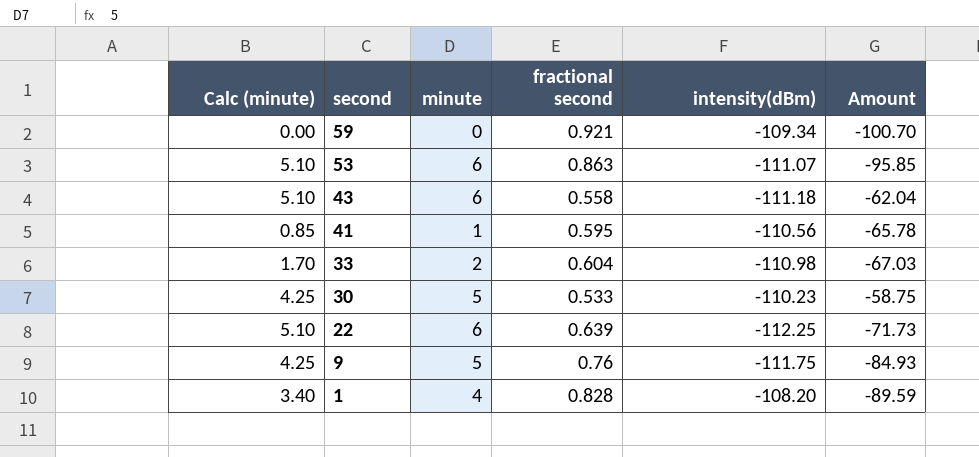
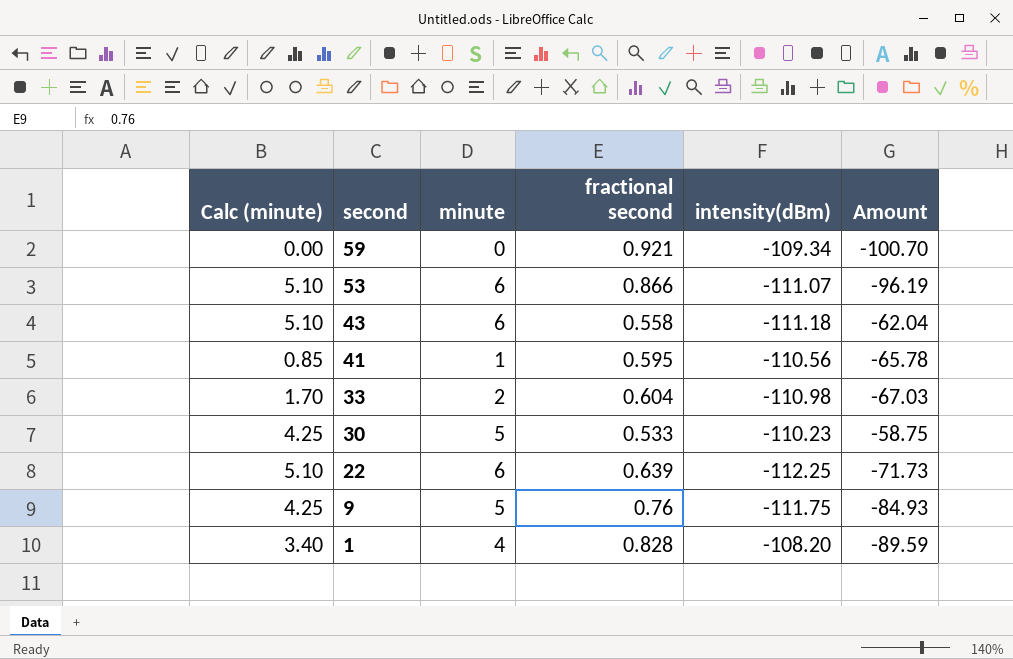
53 | fractional second: 0.863 -> 0.866
53 | Amount: -95.85 -> -96.19

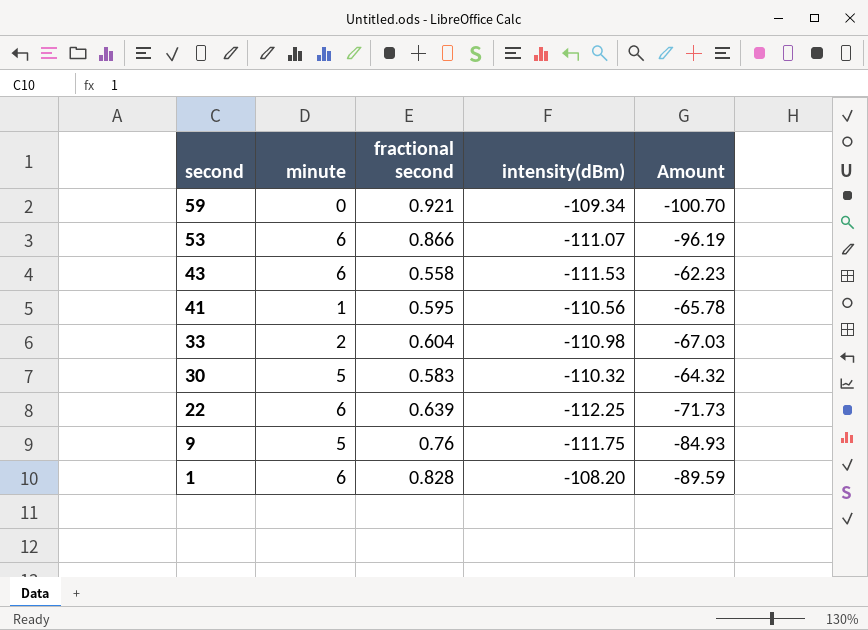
column Calc (minute) | formula: [minute] * 0.85 -> none
43 | intensity(dBm): -111.18 -> -111.53
43 | Amount: -62.04 -> -62.23
30 | fractional second: 0.533 -> 0.583
30 | intensity(dBm): -110.23 -> -110.32
30 | Amount: -58.75 -> -64.32
1 | minute: 4 -> 6

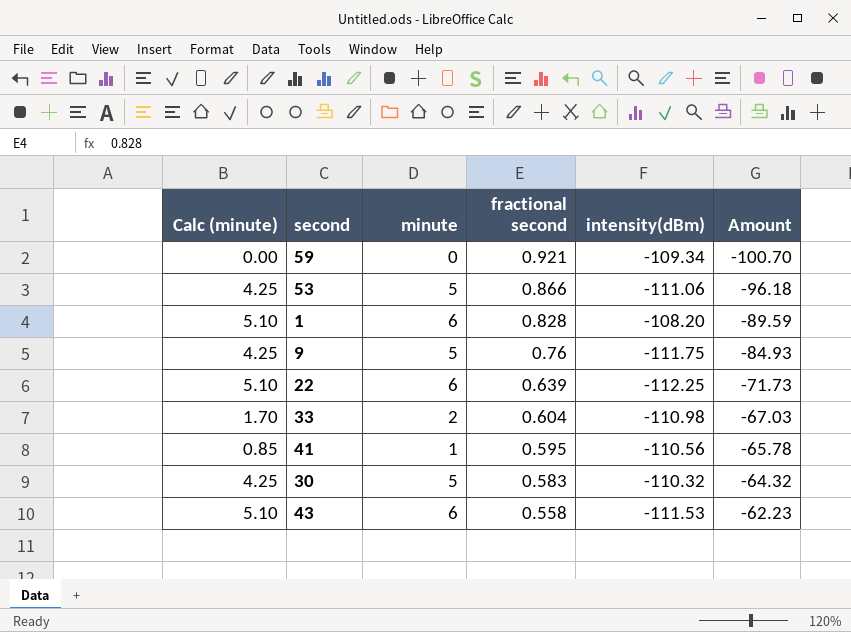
row order: second descending -> fractional second descending
column Calc (minute) | formula: none -> [minute] * 0.85
53 | minute: 6 -> 5
53 | intensity(dBm): -111.07 -> -111.06
53 | Amount: -96.19 -> -96.18

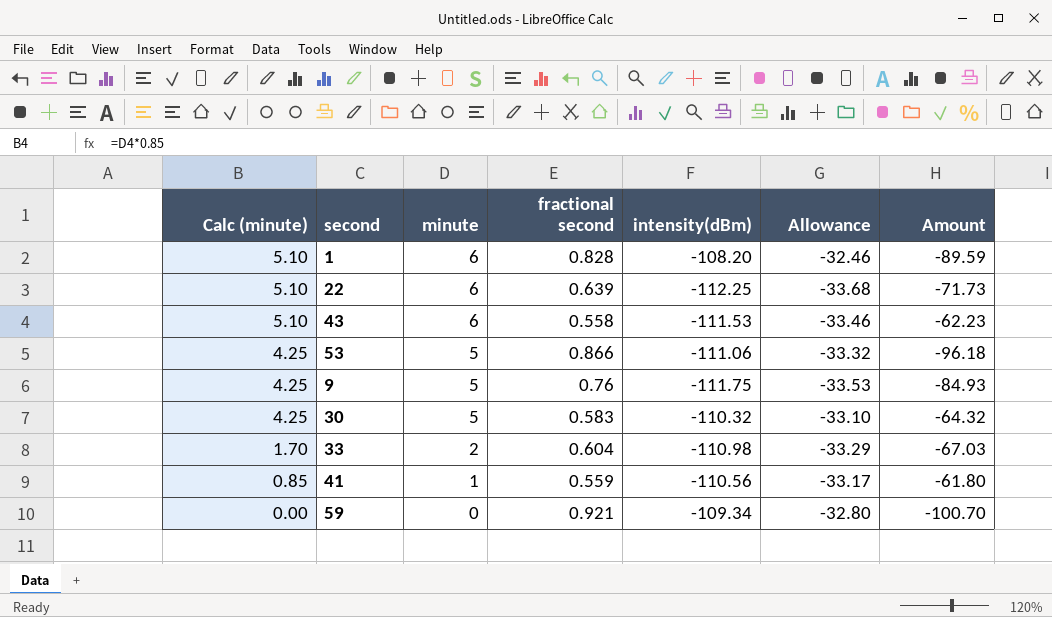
row order: fractional second descending -> Calc (minute) descending
column Allowance | formula: none -> [intensity(dBm)] * 0.3
41 | fractional second: 0.595 -> 0.559
41 | Amount: -65.78 -> -61.80

